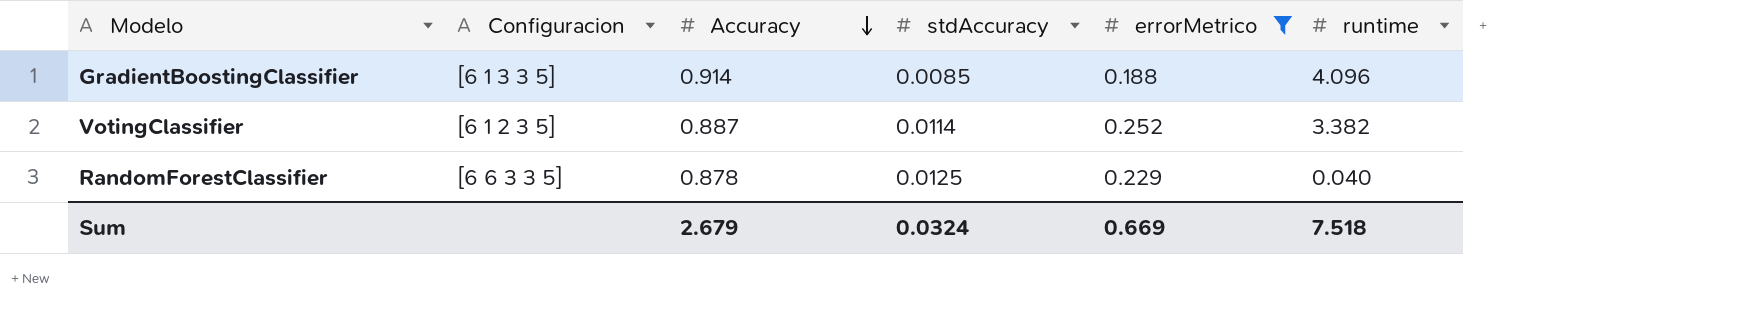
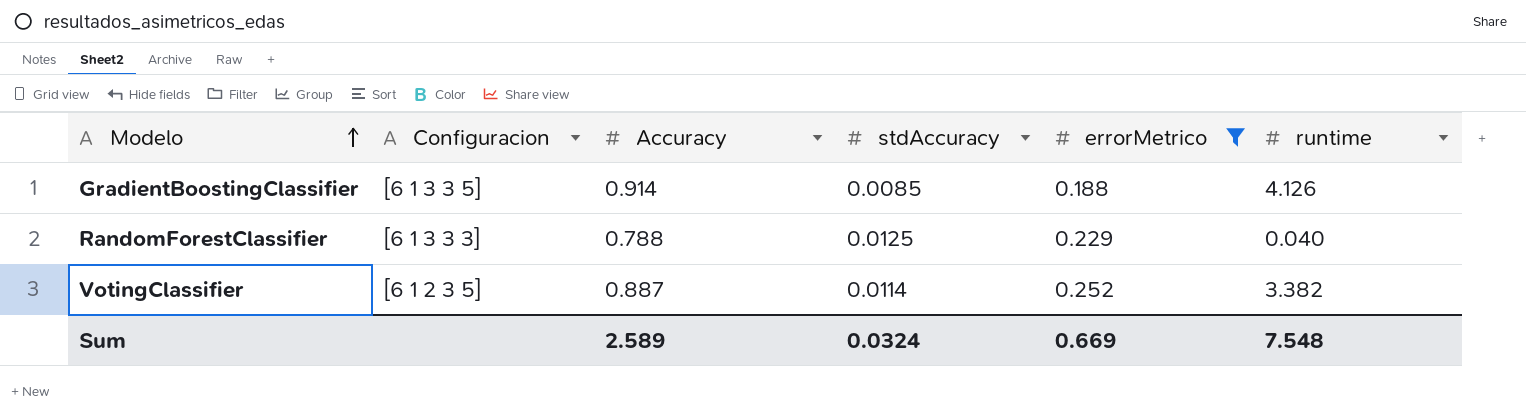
row order: Accuracy descending -> Modelo ascending
GradientBoostingClassifier | runtime: 4.096 -> 4.126
RandomForestClassifier | Configuracion: [6 6 3 3 5] -> [6 1 3 3 3]
RandomForestClassifier | Accuracy: 0.878 -> 0.788
Sum | Accuracy: 2.679 -> 2.589
Sum | runtime: 7.518 -> 7.548

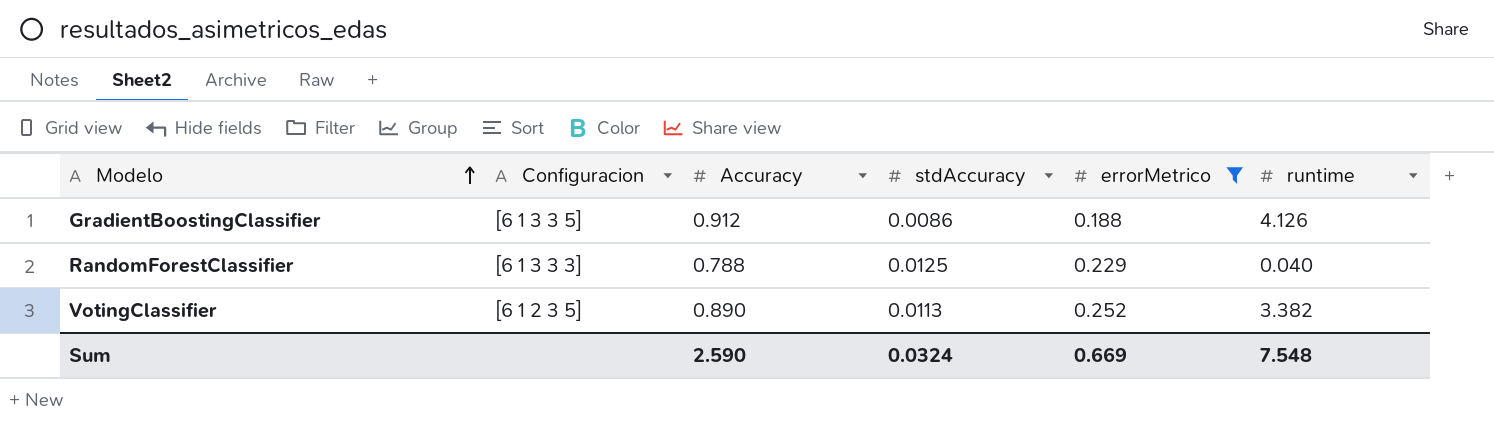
GradientBoostingClassifier | Accuracy: 0.914 -> 0.912
GradientBoostingClassifier | stdAccuracy: 0.0085 -> 0.0086
VotingClassifier | Accuracy: 0.887 -> 0.890
VotingClassifier | stdAccuracy: 0.0114 -> 0.0113
Sum | Accuracy: 2.589 -> 2.590

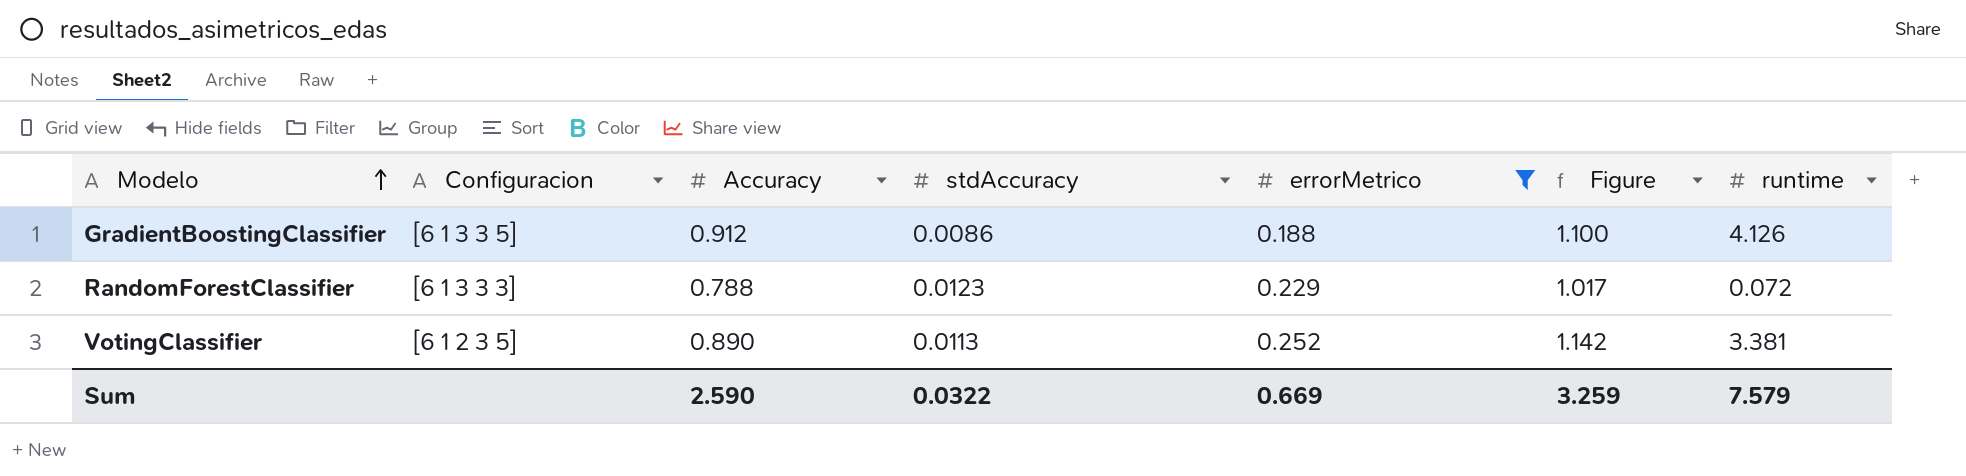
column Figure | formula: none -> [Accuracy] + [errorMetrico]
RandomForestClassifier | stdAccuracy: 0.0125 -> 0.0123
RandomForestClassifier | runtime: 0.040 -> 0.072
VotingClassifier | runtime: 3.382 -> 3.381
Sum | stdAccuracy: 0.0324 -> 0.0322
Sum | runtime: 7.548 -> 7.579

